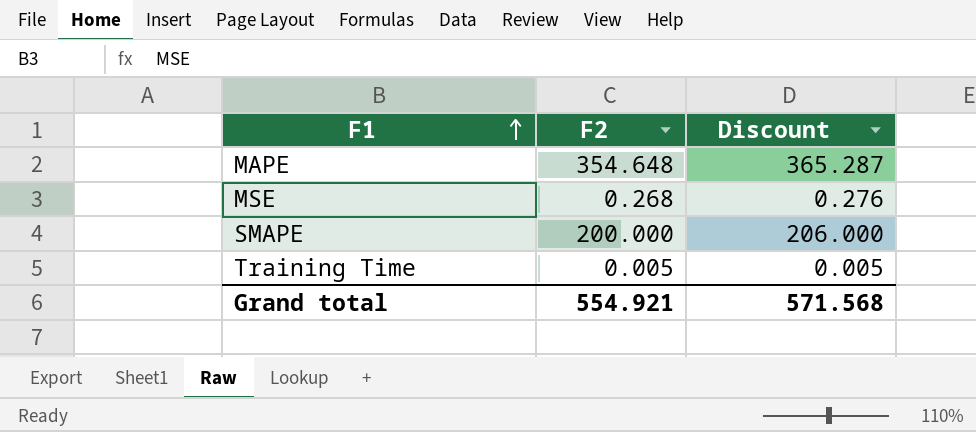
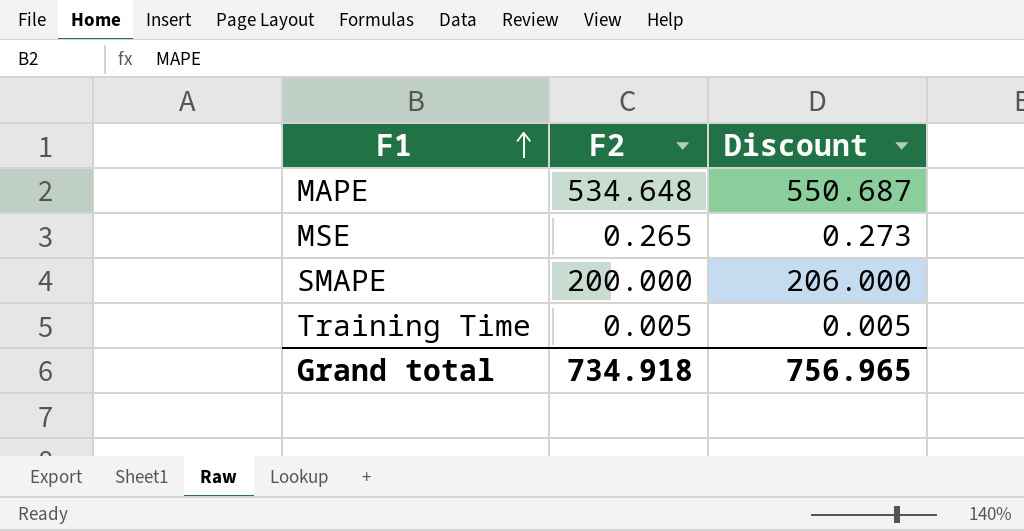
MAPE | F2: 354.648 -> 534.648
MAPE | Discount: 365.287 -> 550.687
MSE | F2: 0.268 -> 0.265
MSE | Discount: 0.276 -> 0.273
Grand total | F2: 554.921 -> 734.918
Grand total | Discount: 571.568 -> 756.965

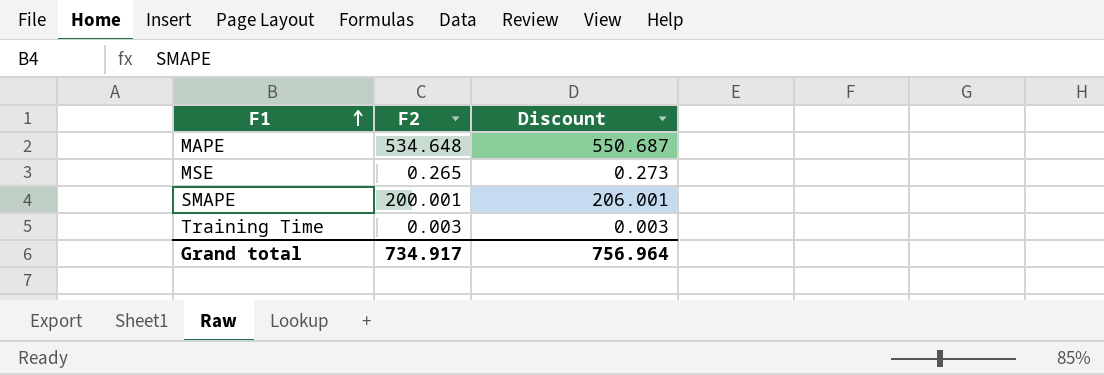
SMAPE | F2: 200.000 -> 200.001
SMAPE | Discount: 206.000 -> 206.001
Training Time | F2: 0.005 -> 0.003
Training Time | Discount: 0.005 -> 0.003
Grand total | F2: 734.918 -> 734.917
Grand total | Discount: 756.965 -> 756.964

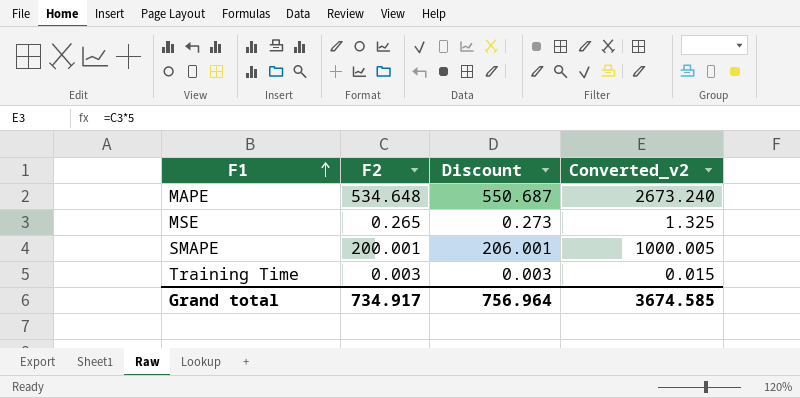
column Converted_v2 | formula: none -> [F2] * 5

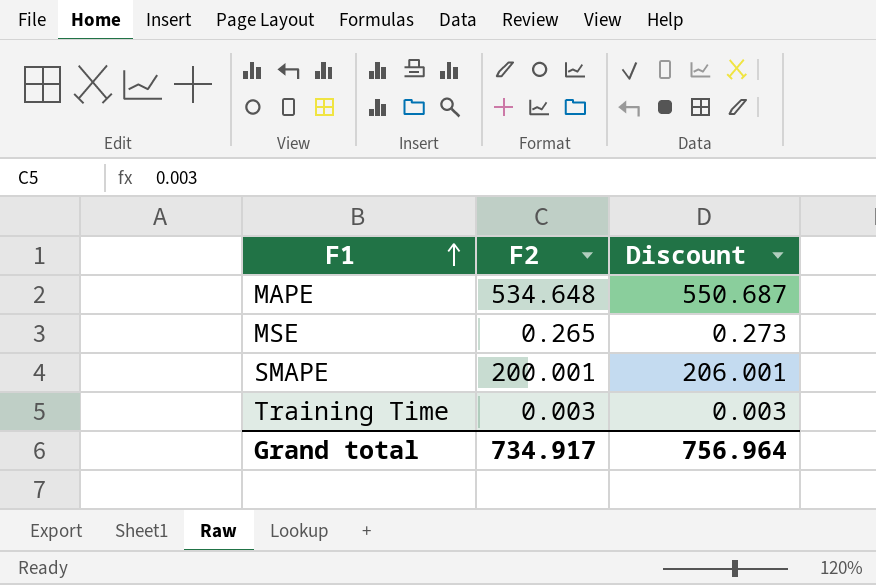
column Converted_v2 | formula: [F2] * 5 -> none

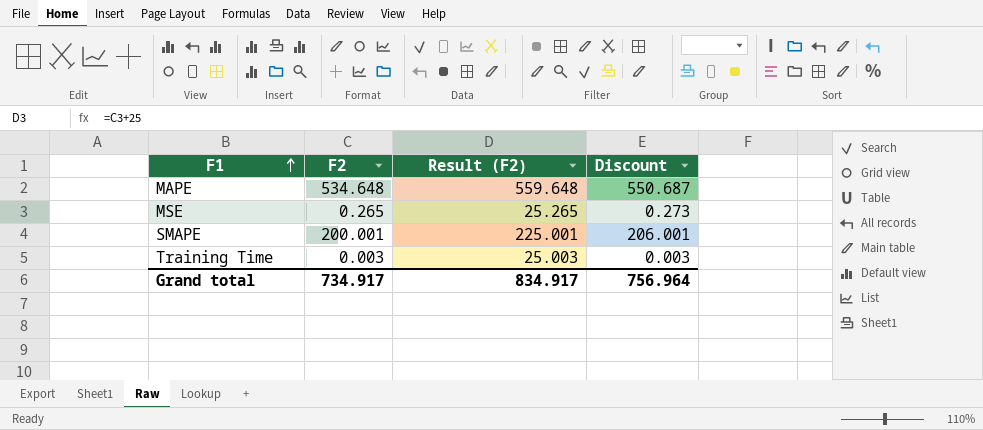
column Result (F2) | formula: none -> [F2] + 25

